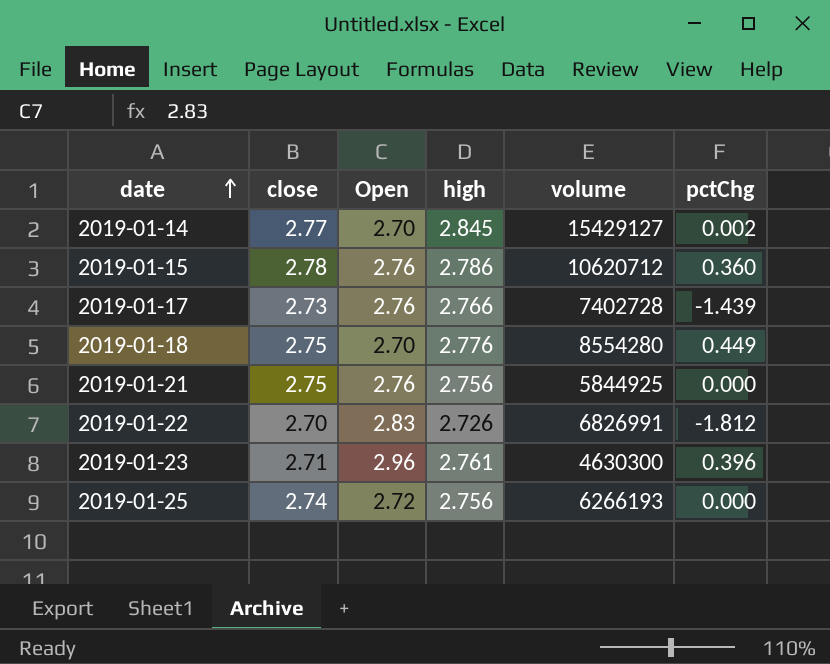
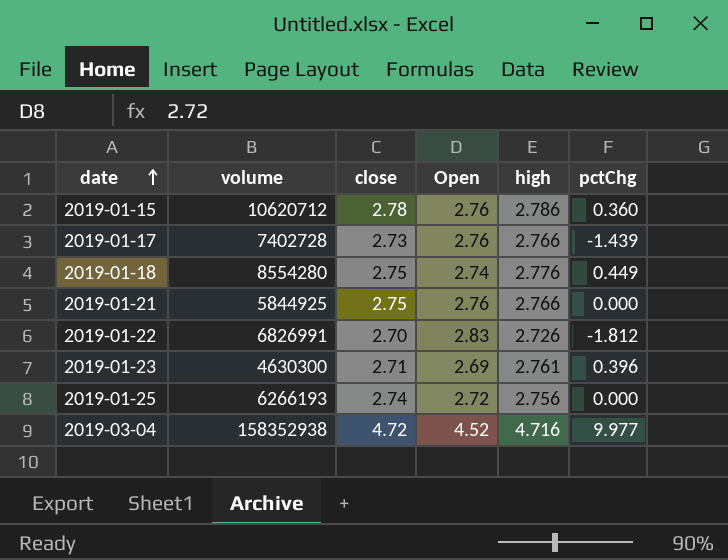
column volume | position: 5 -> 2
row 2019-01-14: 2.77 | 2.70 | 2.845 | 15429127 | 0.002 -> none
2019-01-18 | Open: 2.70 -> 2.74
2019-01-21 | high: 2.756 -> 2.766
2019-01-23 | Open: 2.96 -> 2.69
row 2019-03-04: none -> 158352938 | 4.72 | 4.52 | 4.716 | 9.977

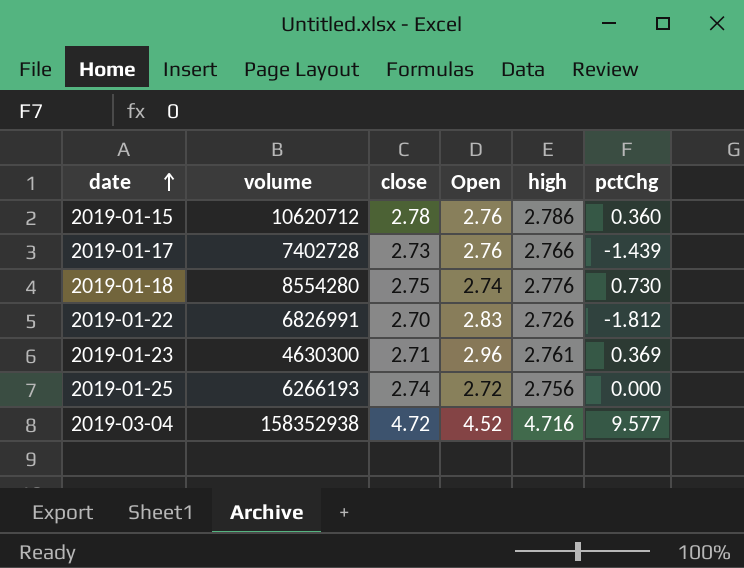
row 2019-01-21: 5844925 | 2.75 | 2.76 | 2.766 | 0.000 -> none
2019-01-18 | pctChg: 0.449 -> 0.730
2019-01-23 | Open: 2.69 -> 2.96
2019-01-23 | pctChg: 0.396 -> 0.369
2019-03-04 | pctChg: 9.977 -> 9.577

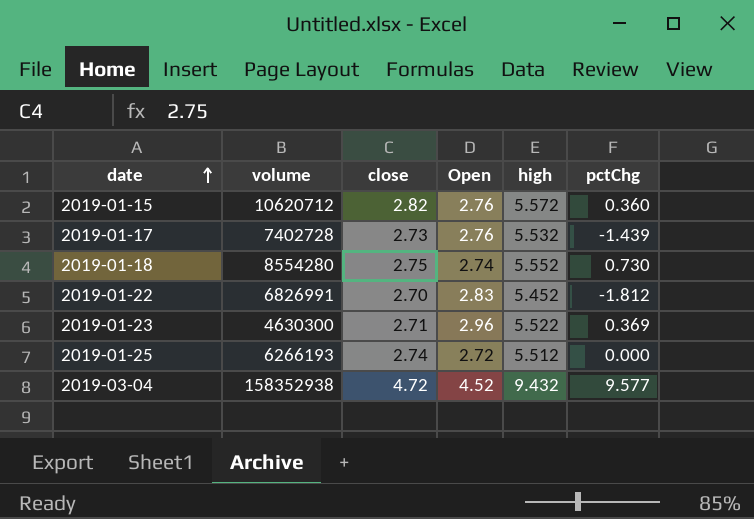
2019-01-15 | close: 2.78 -> 2.82
2019-01-15 | high: 2.786 -> 5.572
2019-01-17 | high: 2.766 -> 5.532
2019-01-18 | high: 2.776 -> 5.552
2019-01-22 | high: 2.726 -> 5.452
2019-01-23 | high: 2.761 -> 5.522
2019-01-25 | high: 2.756 -> 5.512
2019-03-04 | high: 4.716 -> 9.432

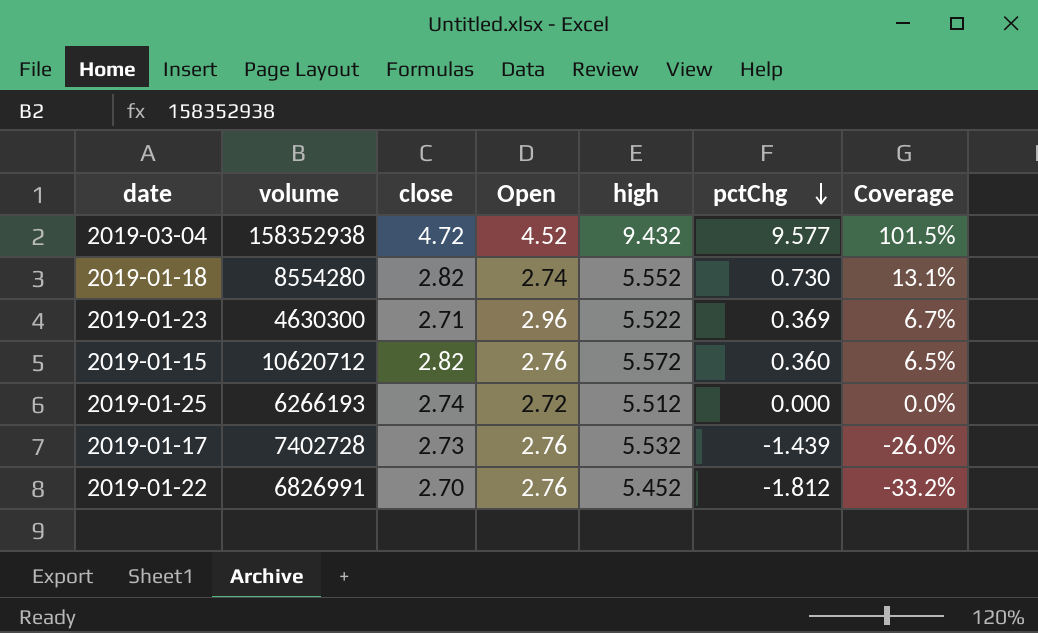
row order: date ascending -> pctChg descending
column Coverage | formula: none -> [pctChg] / [high]
2019-01-18 | close: 2.75 -> 2.82
2019-01-22 | Open: 2.83 -> 2.76

